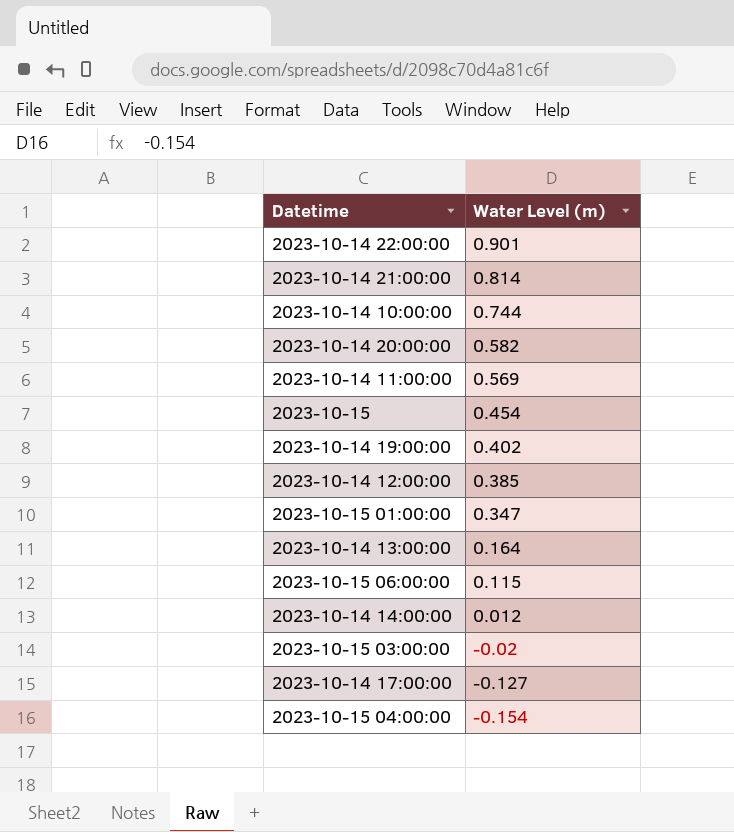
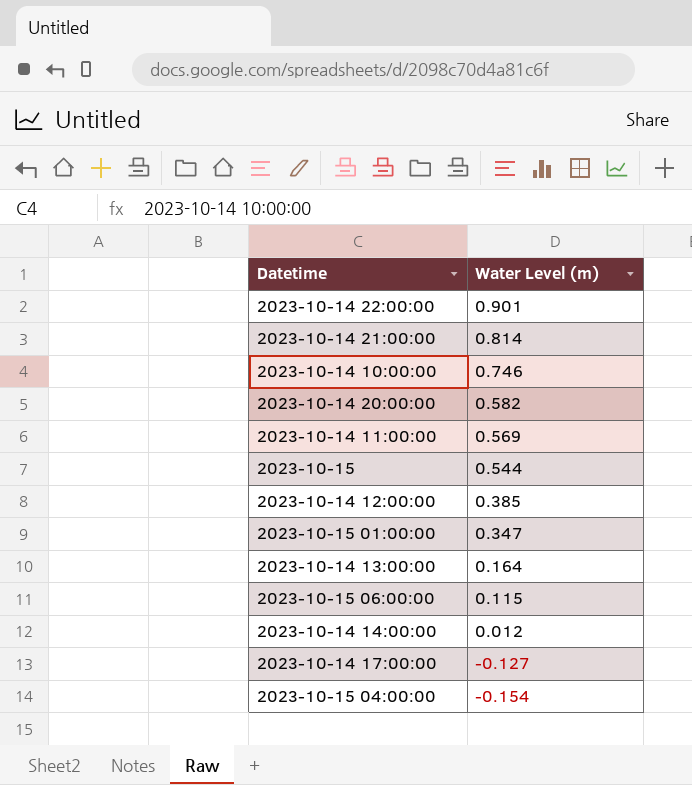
row 2023-10-14 19:00:00: 0.402 -> none
row 2023-10-15 03:00:00: -0.02 -> none
2023-10-14 10:00:00 | Water Level (m): 0.744 -> 0.746
2023-10-15 | Water Level (m): 0.454 -> 0.544

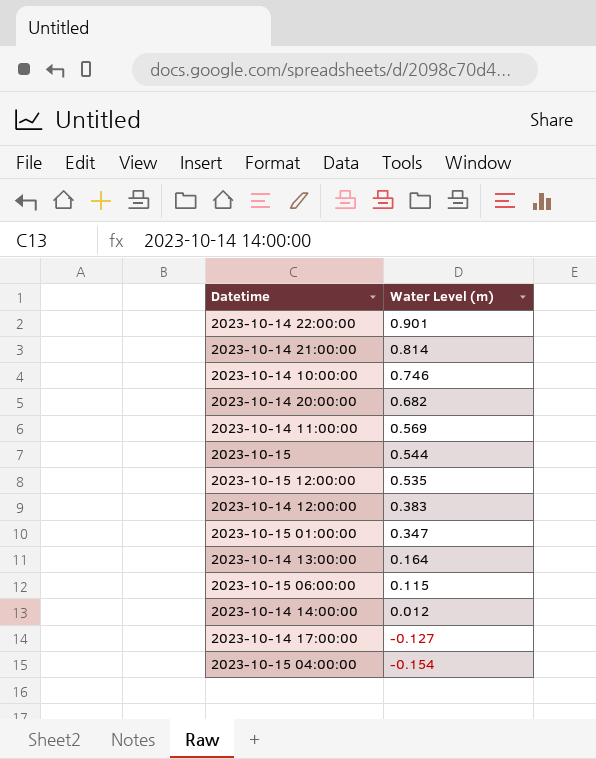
2023-10-14 20:00:00 | Water Level (m): 0.582 -> 0.682
row 2023-10-15 12:00:00: none -> 0.535
2023-10-14 12:00:00 | Water Level (m): 0.385 -> 0.383

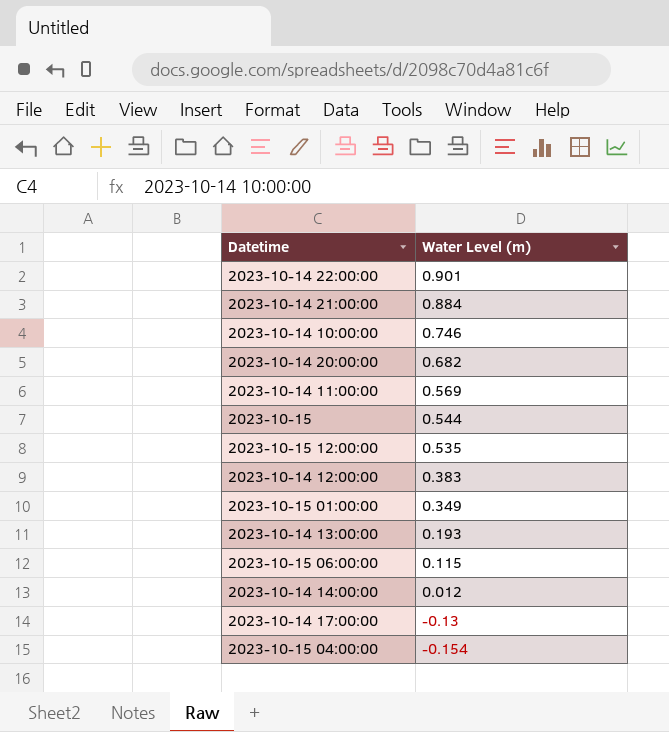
2023-10-14 21:00:00 | Water Level (m): 0.814 -> 0.884
2023-10-15 01:00:00 | Water Level (m): 0.347 -> 0.349
2023-10-14 13:00:00 | Water Level (m): 0.164 -> 0.193
2023-10-14 17:00:00 | Water Level (m): -0.127 -> -0.13

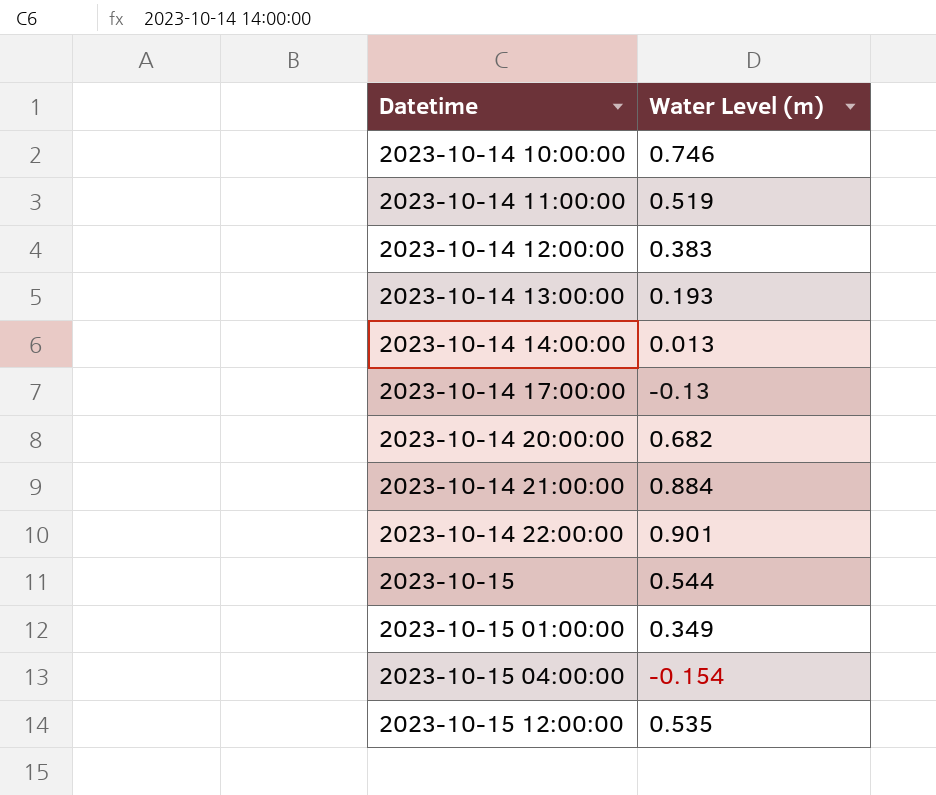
row order: Water Level (m) descending -> Datetime ascending
row 2023-10-15 06:00:00: 0.115 -> none
2023-10-14 11:00:00 | Water Level (m): 0.569 -> 0.519
2023-10-14 14:00:00 | Water Level (m): 0.012 -> 0.013

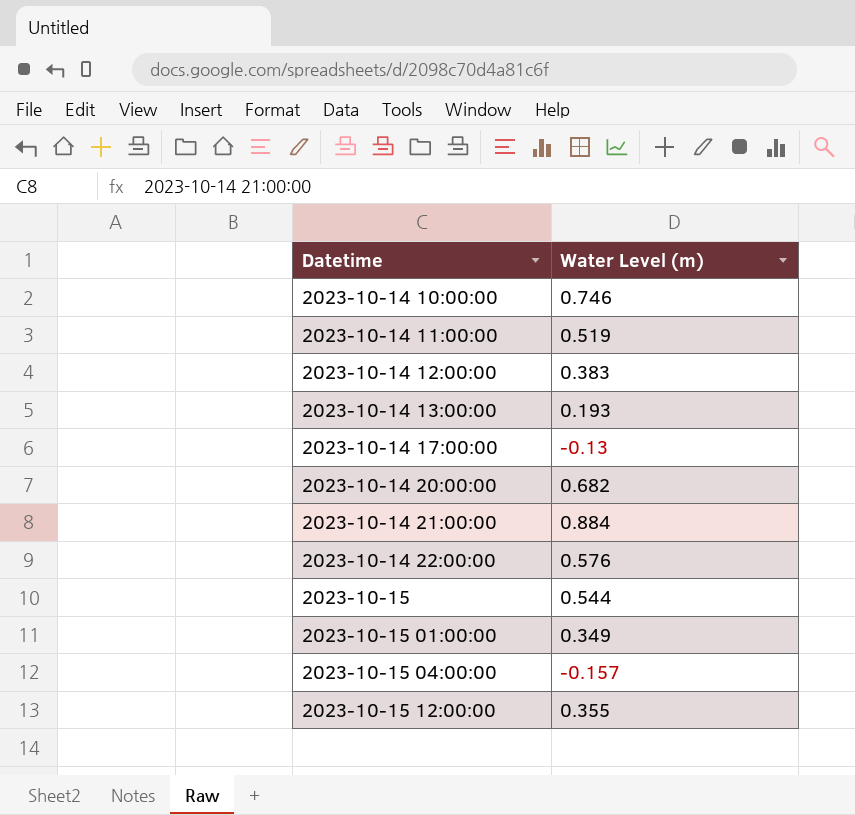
row 2023-10-14 14:00:00: 0.013 -> none
2023-10-14 22:00:00 | Water Level (m): 0.901 -> 0.576
2023-10-15 04:00:00 | Water Level (m): -0.154 -> -0.157
2023-10-15 12:00:00 | Water Level (m): 0.535 -> 0.355

